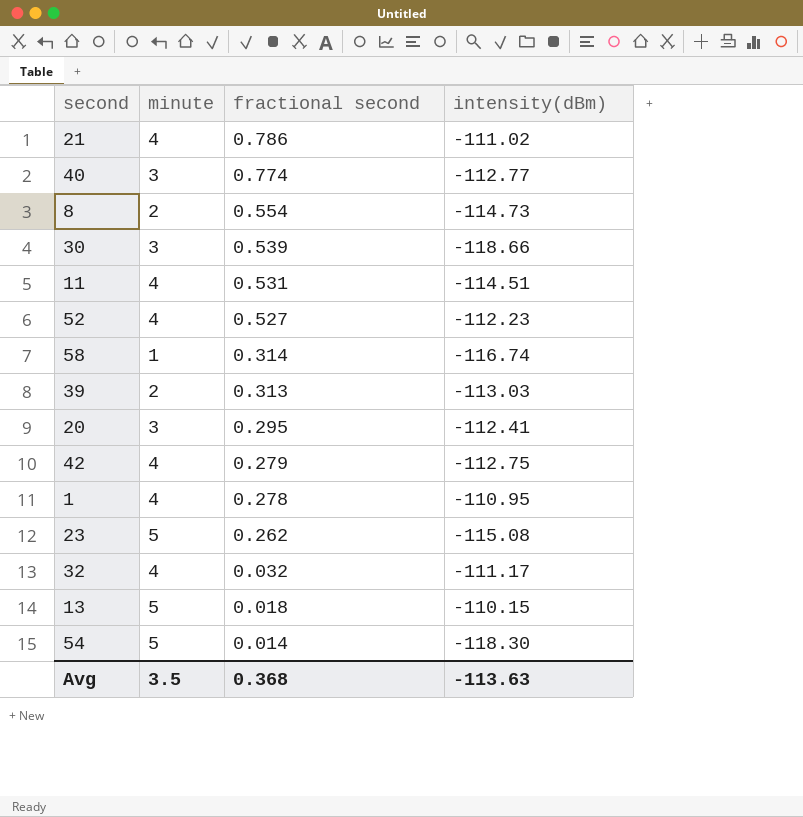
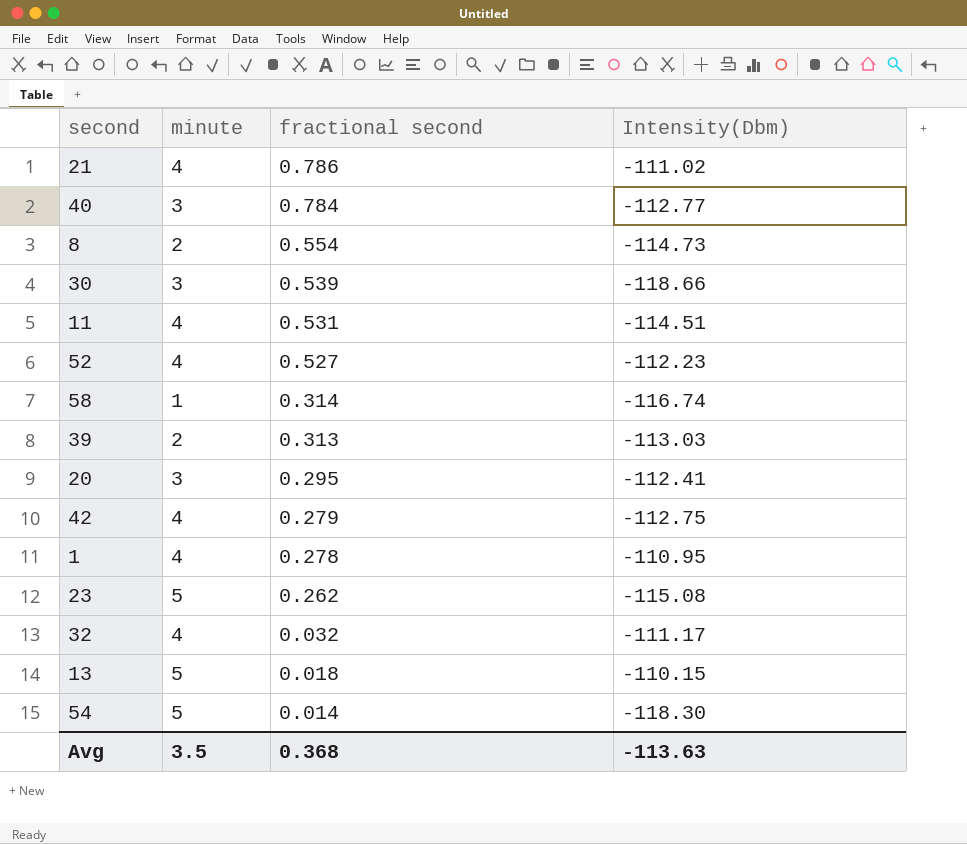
column name: intensity(dBm) -> Intensity(Dbm)
40 | fractional second: 0.774 -> 0.784

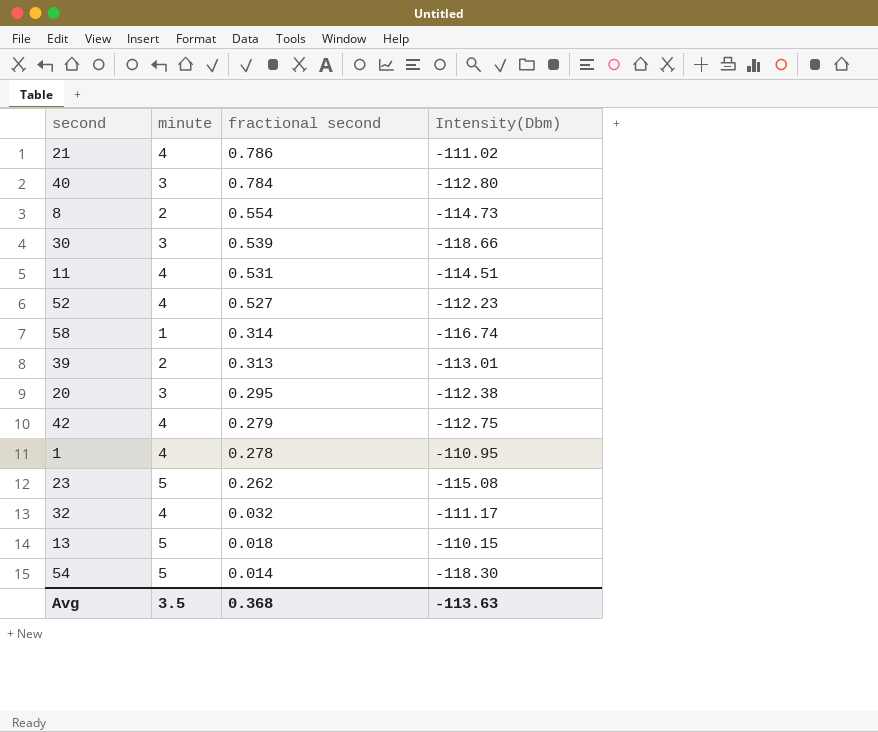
40 | Intensity(Dbm): -112.77 -> -112.80
39 | Intensity(Dbm): -113.03 -> -113.01
20 | Intensity(Dbm): -112.41 -> -112.38

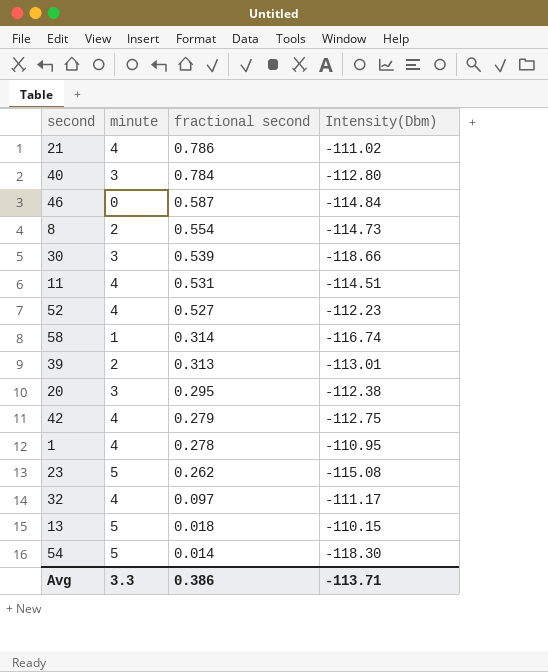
row 46: none -> 0 | 0.587 | -114.84
32 | fractional second: 0.032 -> 0.097
Avg | minute: 3.5 -> 3.3
Avg | fractional second: 0.368 -> 0.386
Avg | Intensity(Dbm): -113.63 -> -113.71

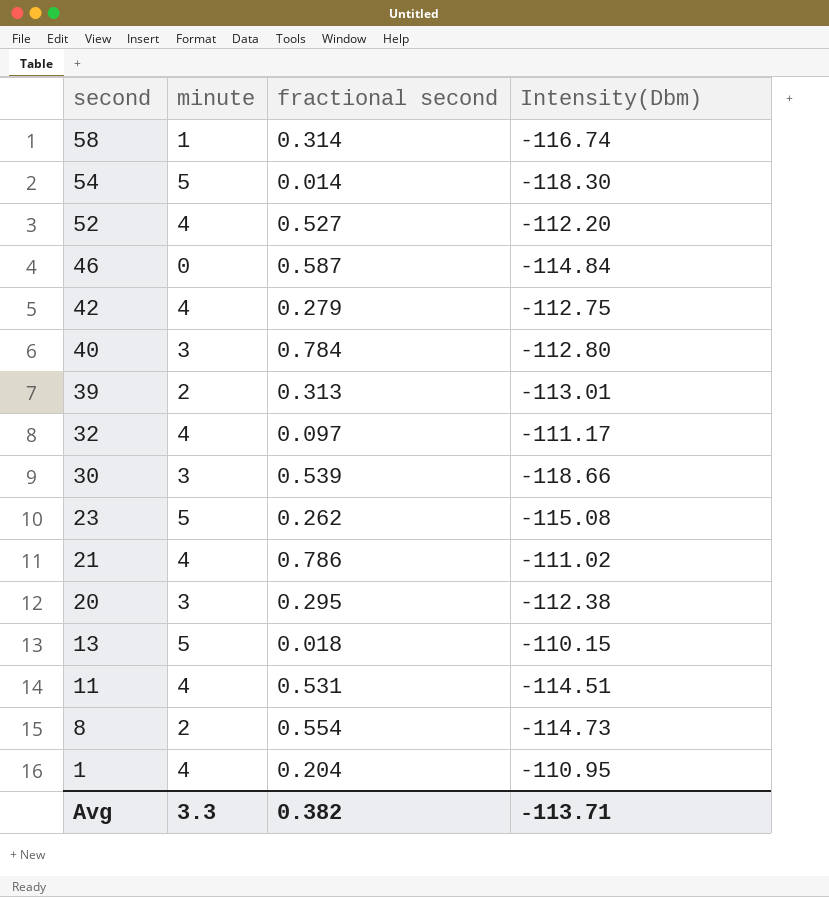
row order: fractional second descending -> second descending
52 | Intensity(Dbm): -112.23 -> -112.20
1 | fractional second: 0.278 -> 0.204
Avg | fractional second: 0.386 -> 0.382

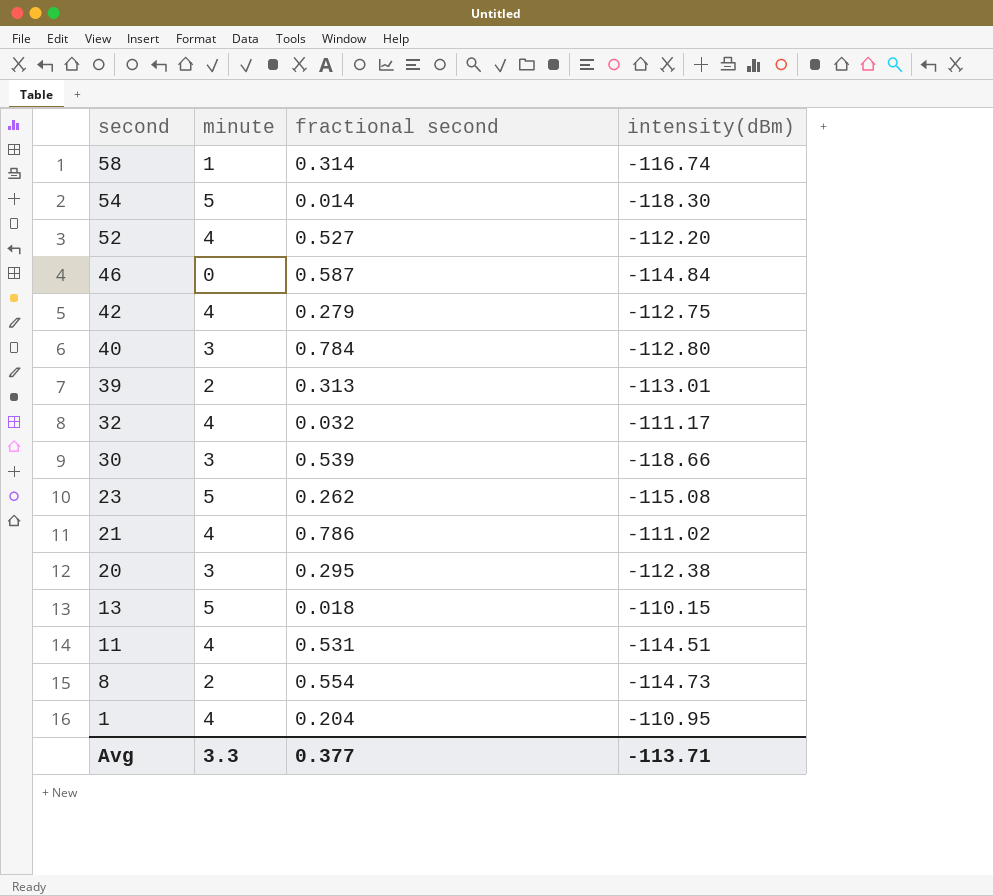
column name: Intensity(Dbm) -> intensity(dBm)
32 | fractional second: 0.097 -> 0.032
Avg | fractional second: 0.382 -> 0.377

